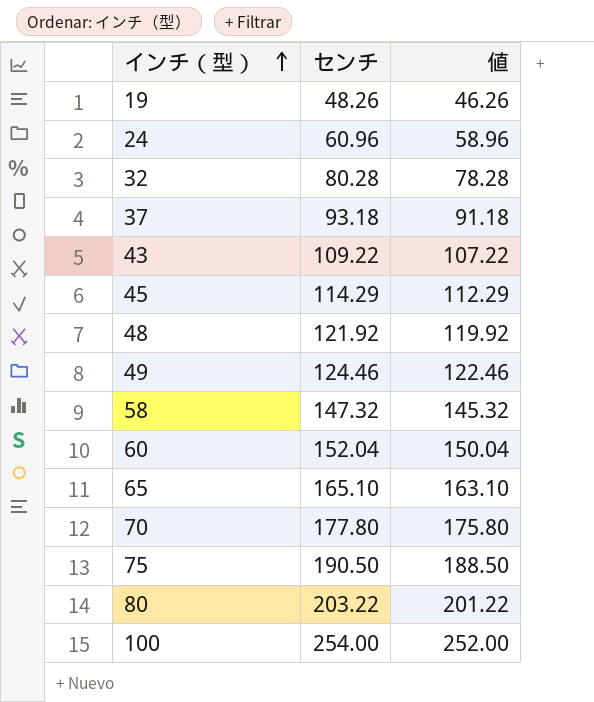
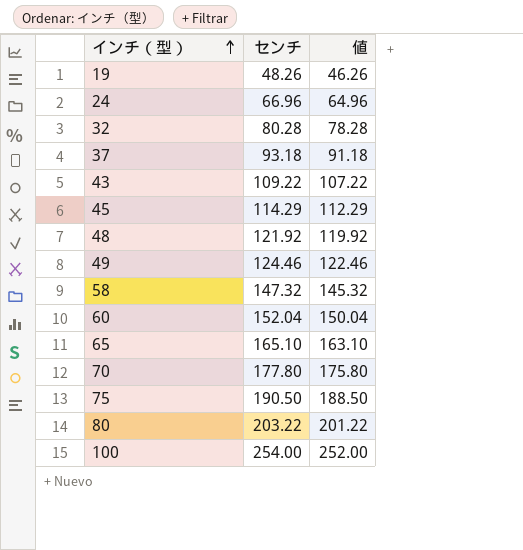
24 | センチ: 60.96 -> 66.96
24 | 値: 58.96 -> 64.96

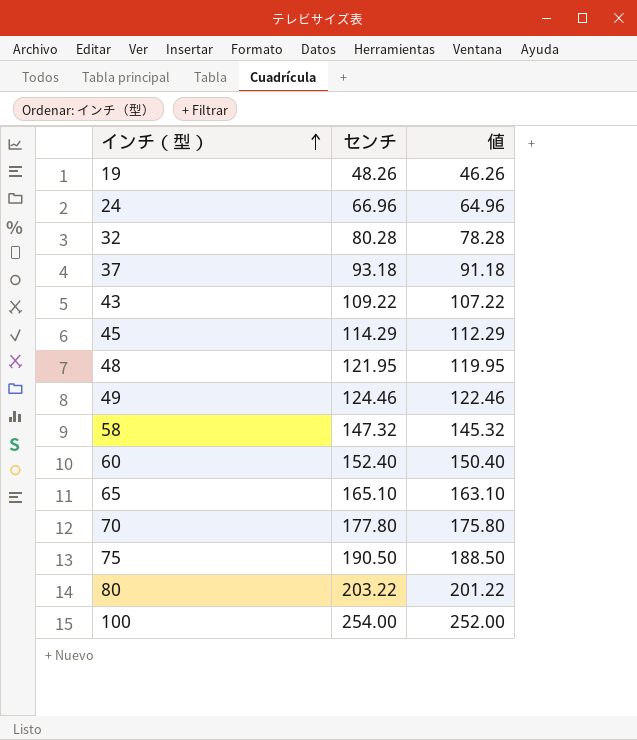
48 | センチ: 121.92 -> 121.95
48 | 値: 119.92 -> 119.95
60 | センチ: 152.04 -> 152.40
60 | 値: 150.04 -> 150.40

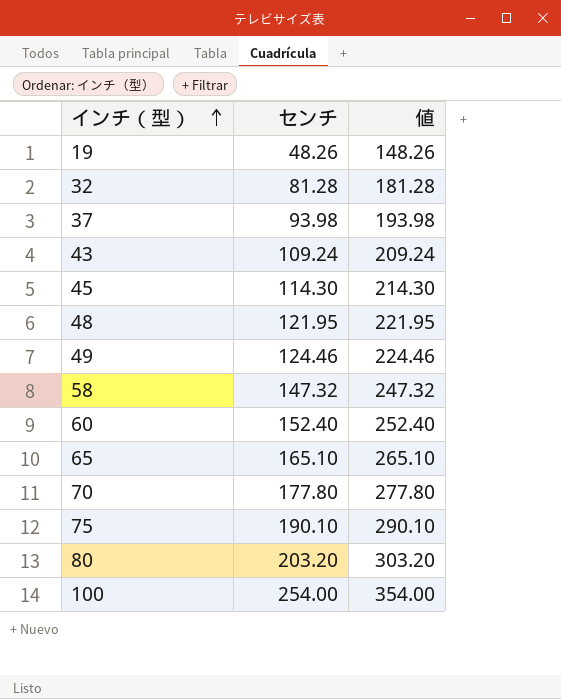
column 値 | formula: [センチ] - 2 -> [センチ] + 100
row 24: 66.96 | 64.96 -> none
32 | センチ: 80.28 -> 81.28
37 | センチ: 93.18 -> 93.98
43 | センチ: 109.22 -> 109.24
45 | センチ: 114.29 -> 114.30
75 | センチ: 190.50 -> 190.10
80 | センチ: 203.22 -> 203.20

